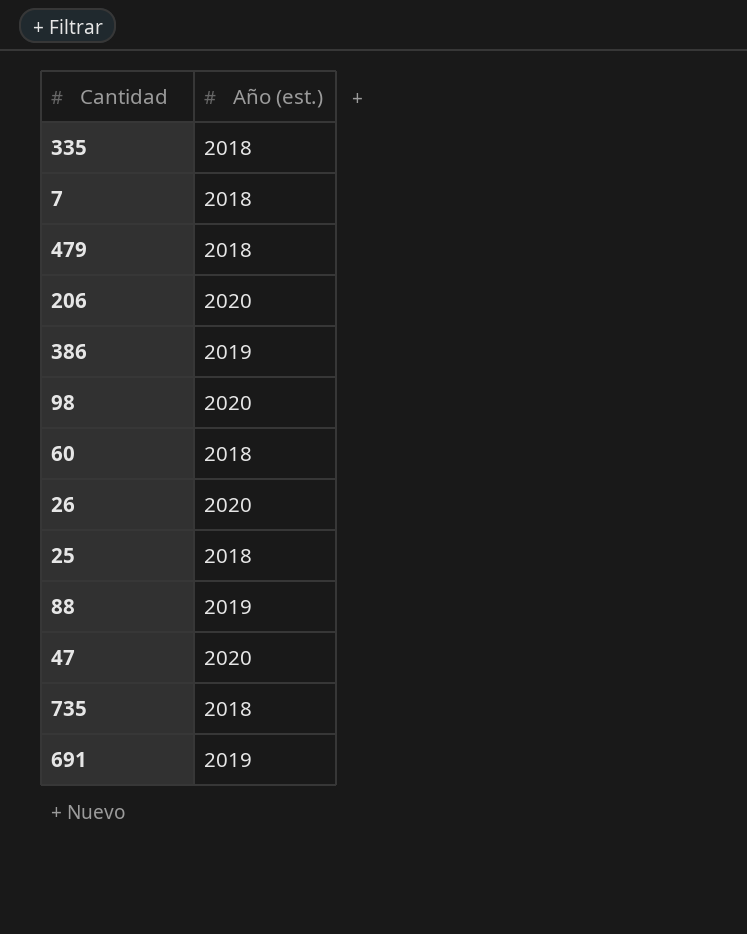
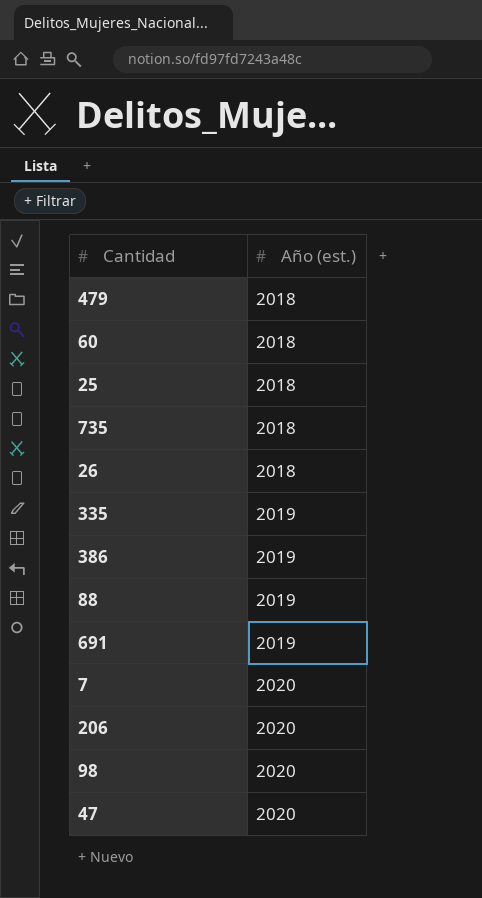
row order: none -> Año (est.) ascending
26 | Año (est.): 2020 -> 2018
335 | Año (est.): 2018 -> 2019
7 | Año (est.): 2018 -> 2020

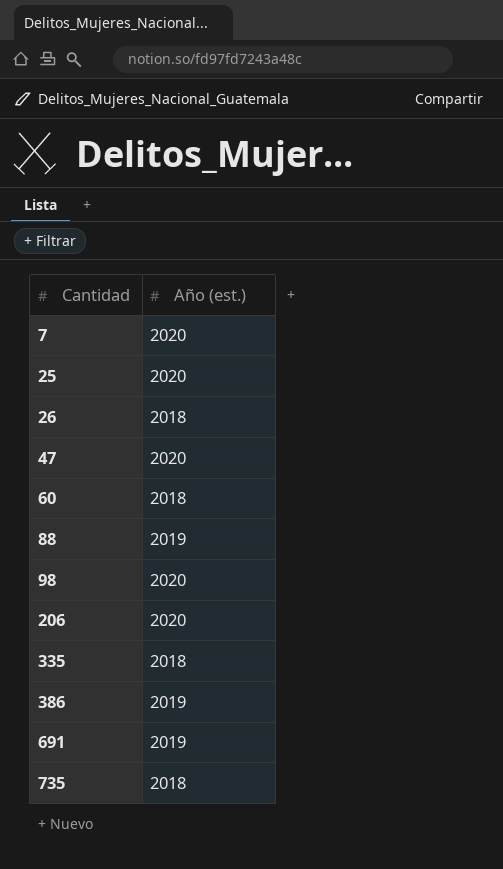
row order: Año (est.) ascending -> Cantidad ascending
row 479: 2018 -> none
25 | Año (est.): 2018 -> 2020
335 | Año (est.): 2019 -> 2018

